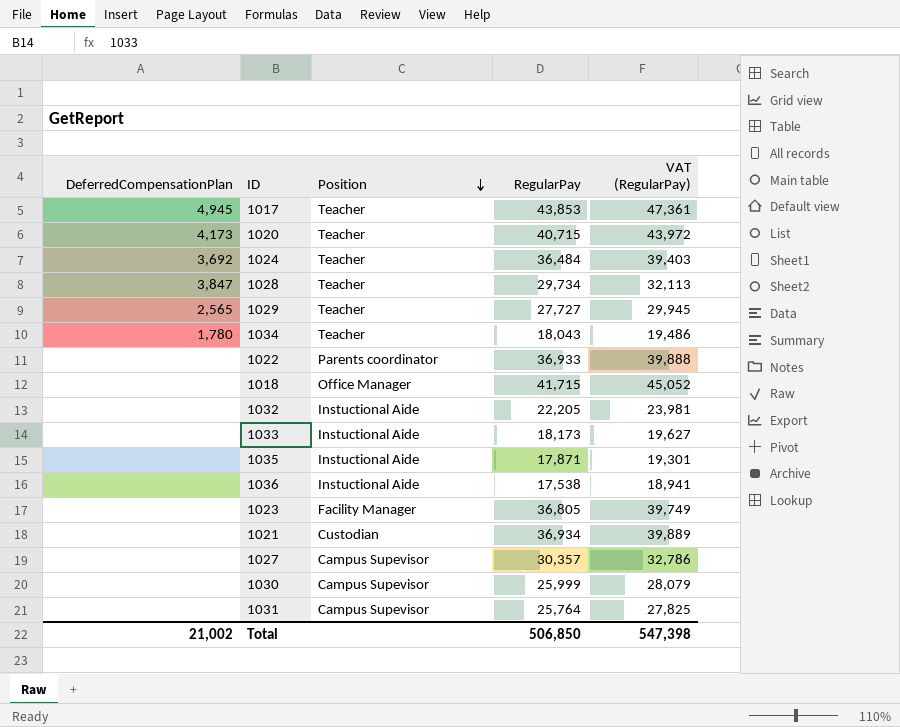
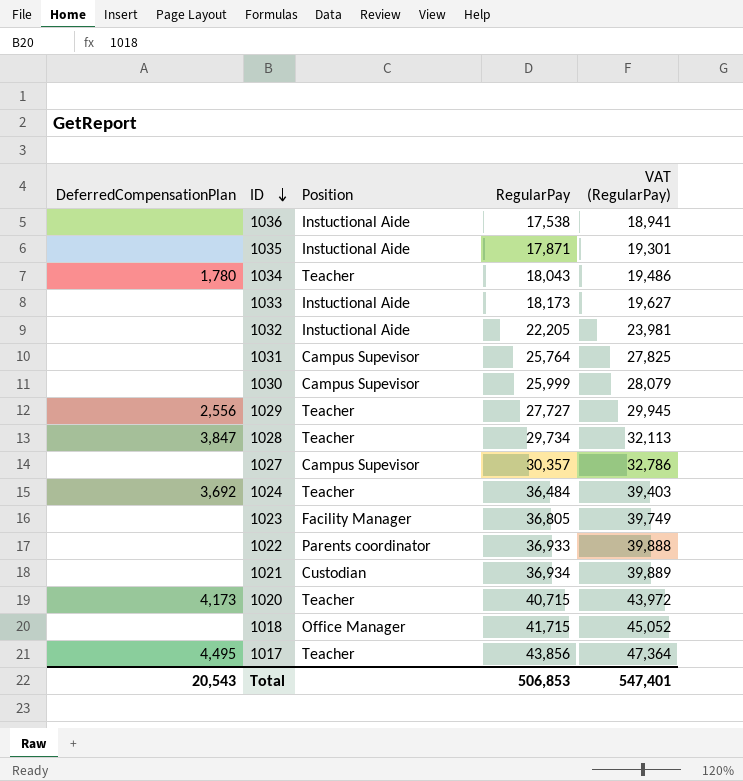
row order: Position descending -> ID descending
1029 | DeferredCompensationPlan: 2,565 -> 2,556
1017 | DeferredCompensationPlan: 4,945 -> 4,495
1017 | RegularPay: 43,853 -> 43,856
1017 | VAT (RegularPay): 47,361 -> 47,364
Total | DeferredCompensationPlan: 21,002 -> 20,543
Total | RegularPay: 506,850 -> 506,853
Total | VAT (RegularPay): 547,398 -> 547,401

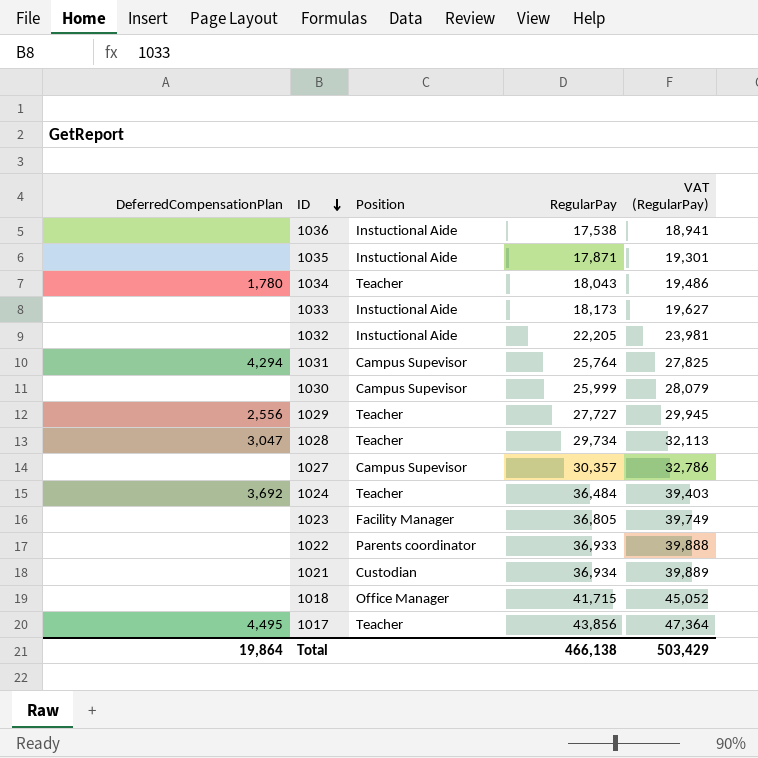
row 1020: 4,173 | Teacher | 40,715 | 43,972 -> none
1031 | DeferredCompensationPlan: none -> 4,294
1028 | DeferredCompensationPlan: 3,847 -> 3,047
Total | DeferredCompensationPlan: 20,543 -> 19,864
Total | RegularPay: 506,853 -> 466,138
Total | VAT (RegularPay): 547,401 -> 503,429

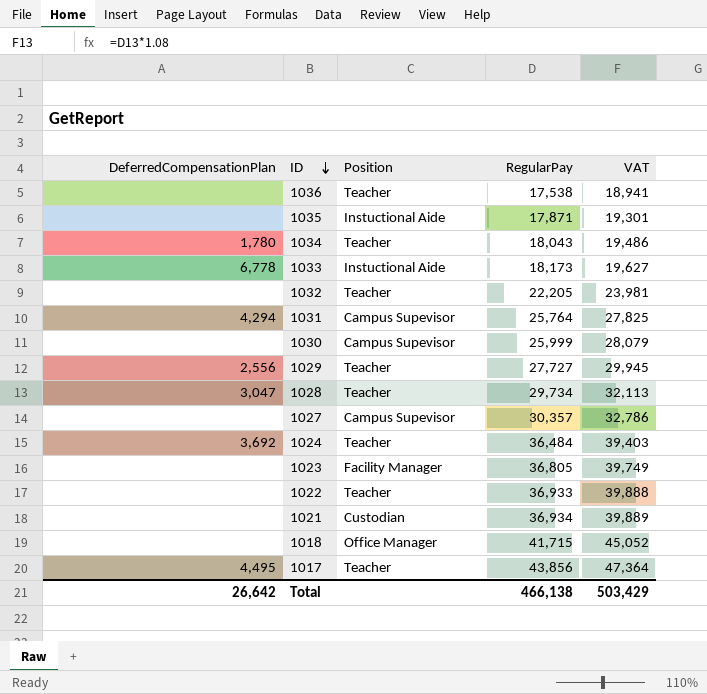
column name: VAT (RegularPay) -> VAT
1036 | Position: Instuctional Aide -> Teacher
1033 | DeferredCompensationPlan: none -> 6,778
1032 | Position: Instuctional Aide -> Teacher
1022 | Position: Parents coordinator -> Teacher
Total | DeferredCompensationPlan: 19,864 -> 26,642

